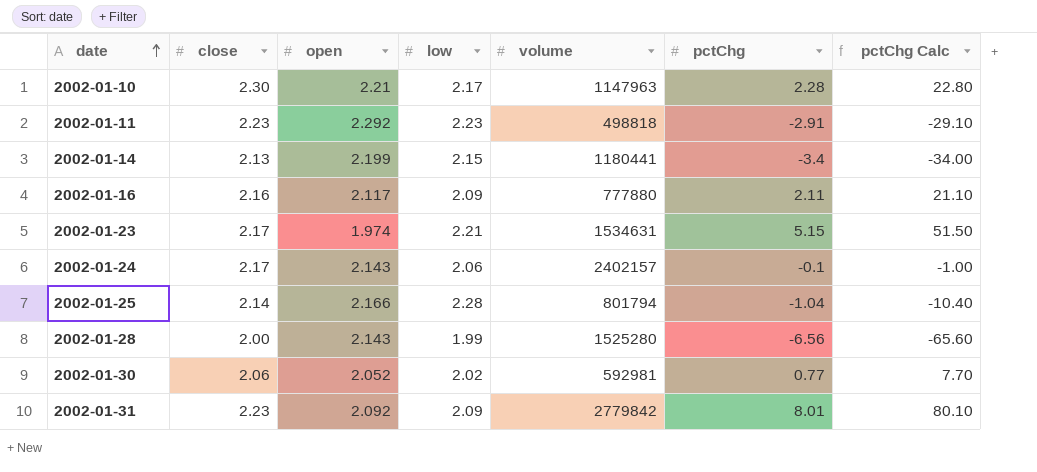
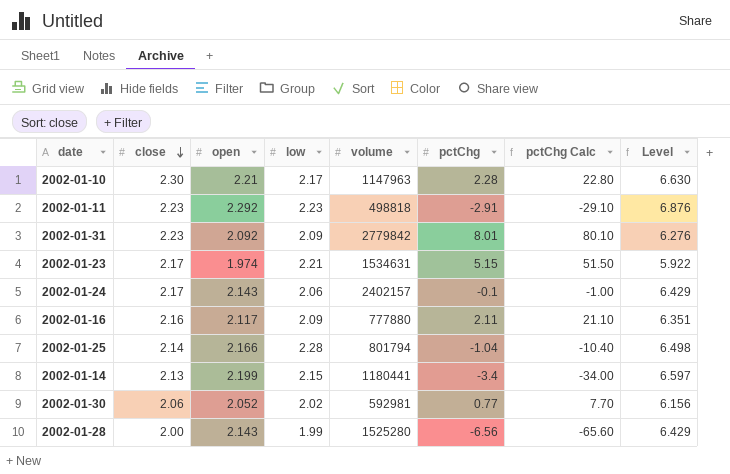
row order: date ascending -> close descending
column Level | formula: none -> [open] * 3

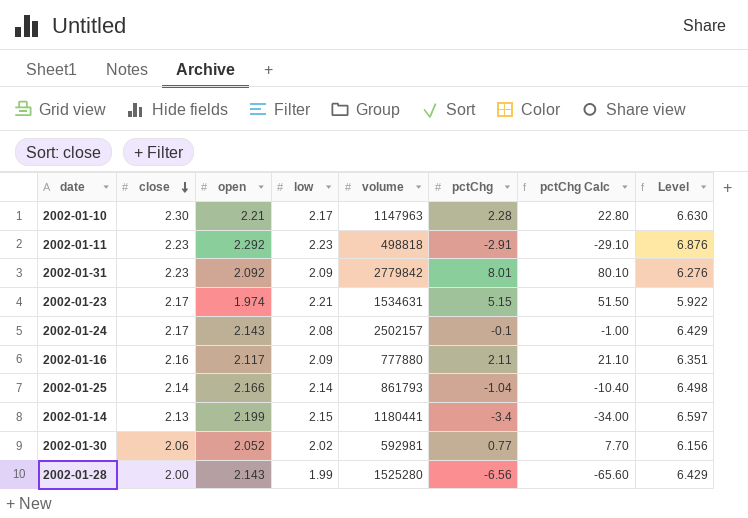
2002-01-24 | low: 2.06 -> 2.08
2002-01-24 | volume: 2402157 -> 2502157
2002-01-25 | low: 2.28 -> 2.14
2002-01-25 | volume: 801794 -> 861793

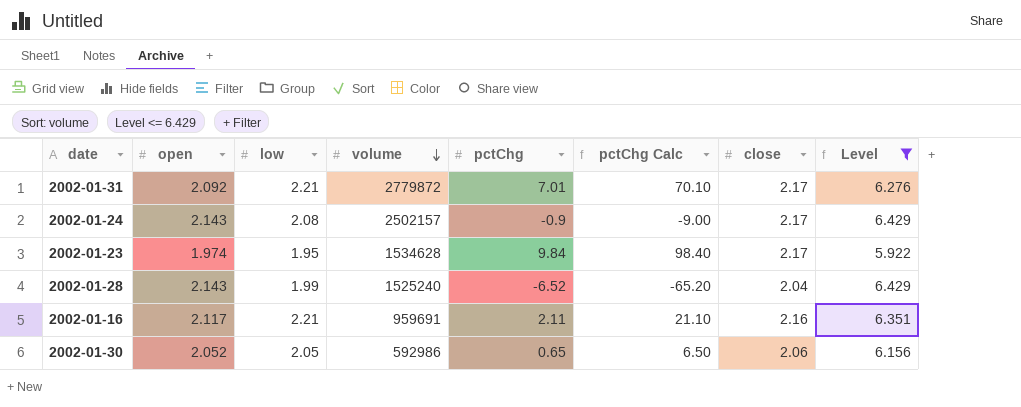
filter: none -> Level <= 6.429
row order: close descending -> volume descending
column close | position: 2 -> 7
2002-01-31 | low: 2.09 -> 2.21
2002-01-31 | volume: 2779842 -> 2779872
2002-01-31 | pctChg: 8.01 -> 7.01
2002-01-31 | pctChg Calc: 80.10 -> 70.10
2002-01-31 | close: 2.23 -> 2.17
2002-01-24 | pctChg: -0.1 -> -0.9
2002-01-24 | pctChg Calc: -1.00 -> -9.00
2002-01-23 | low: 2.21 -> 1.95
2002-01-23 | volume: 1534631 -> 1534628
2002-01-23 | pctChg: 5.15 -> 9.84
2002-01-23 | pctChg Calc: 51.50 -> 98.40
2002-01-28 | volume: 1525280 -> 1525240
2002-01-28 | pctChg: -6.56 -> -6.52
2002-01-28 | pctChg Calc: -65.60 -> -65.20
2002-01-28 | close: 2.00 -> 2.04
2002-01-16 | low: 2.09 -> 2.21
2002-01-16 | volume: 777880 -> 959691
2002-01-30 | low: 2.02 -> 2.05
2002-01-30 | volume: 592981 -> 592986
2002-01-30 | pctChg: 0.77 -> 0.65
2002-01-30 | pctChg Calc: 7.70 -> 6.50

